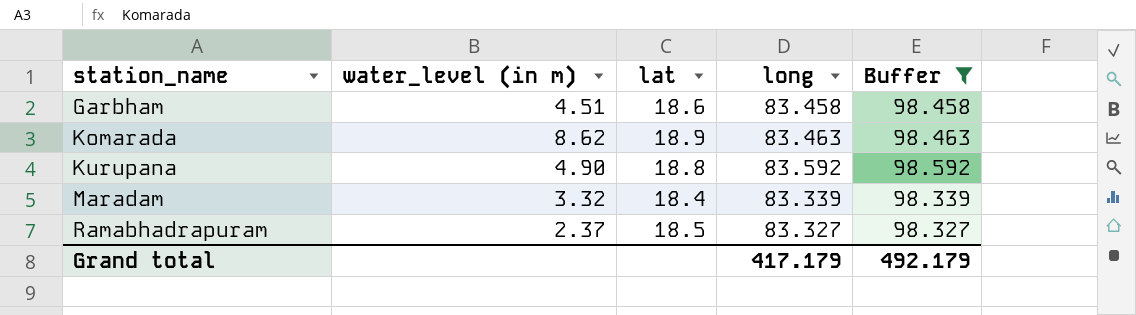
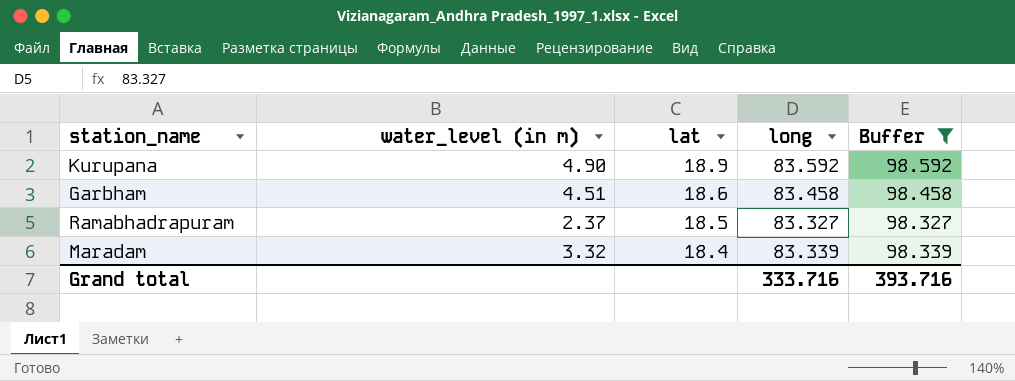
row order: station_name ascending -> lat descending
row Komarada: 8.62 | 18.9 | 83.463 | 98.463 -> none
Kurupana | lat: 18.8 -> 18.9
Grand total | long: 417.179 -> 333.716
Grand total | Buffer: 492.179 -> 393.716

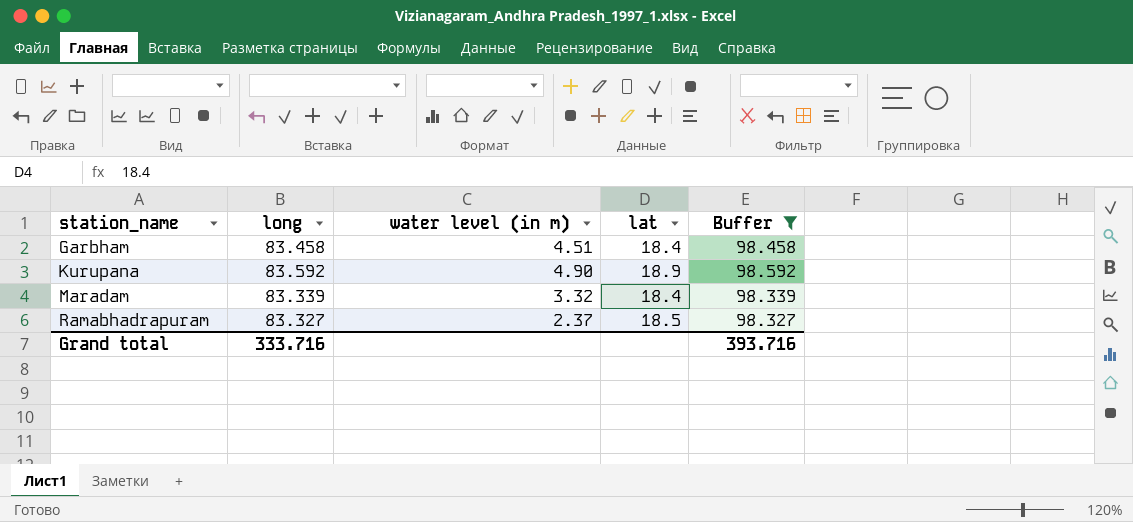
row order: lat descending -> station_name ascending
column long | position: 4 -> 2
column name: water_level (in m) -> water level (in m)
Garbham | lat: 18.6 -> 18.4

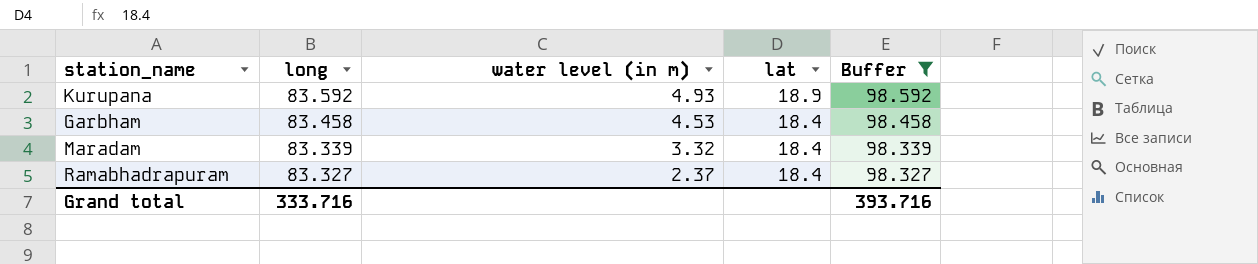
row order: station_name ascending -> long descending
Kurupana | water level (in m): 4.90 -> 4.93
Garbham | water level (in m): 4.51 -> 4.53
Ramabhadrapuram | lat: 18.5 -> 18.4

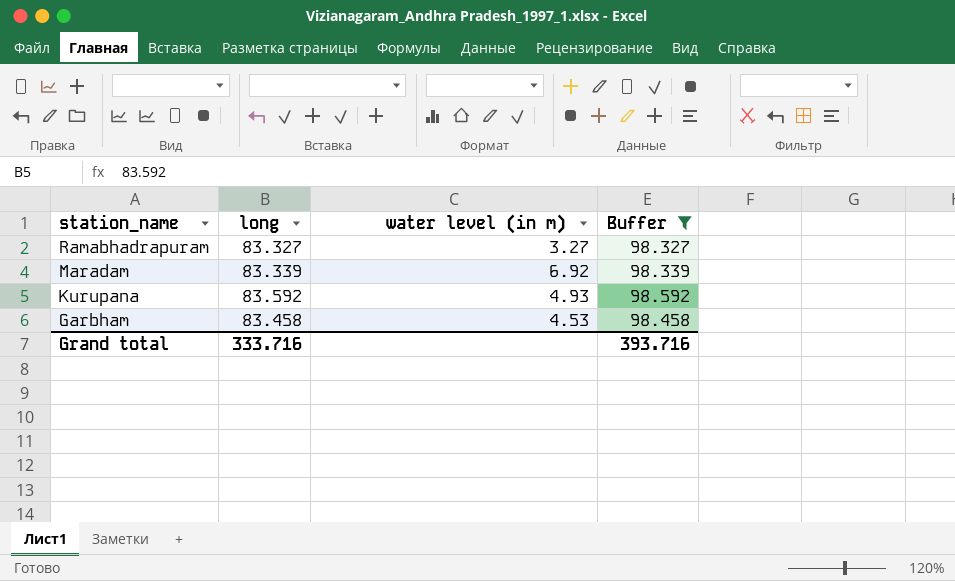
row order: long descending -> station_name descending
column lat | position: 4 -> none
Ramabhadrapuram | water level (in m): 2.37 -> 3.27
Maradam | water level (in m): 3.32 -> 6.92

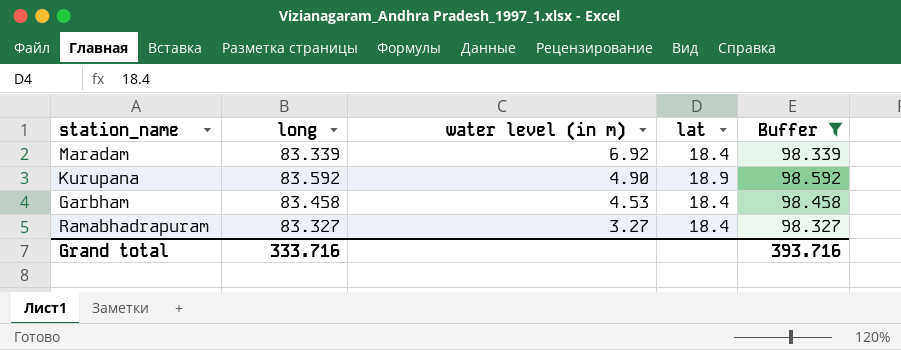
row order: station_name descending -> water level (in m) descending
column lat | position: none -> 4
Kurupana | water level (in m): 4.93 -> 4.90

